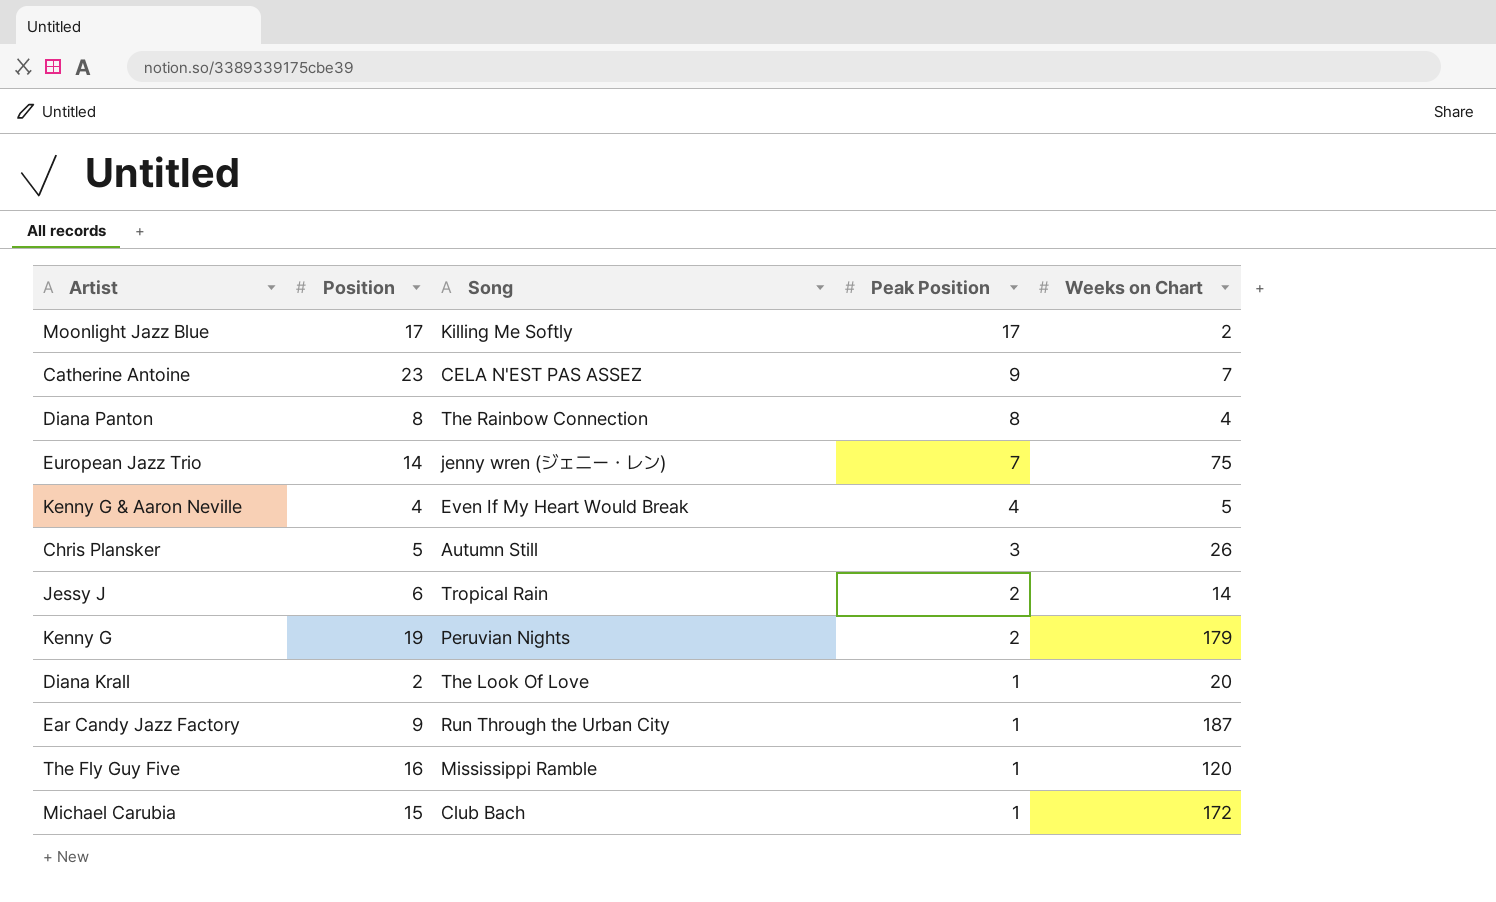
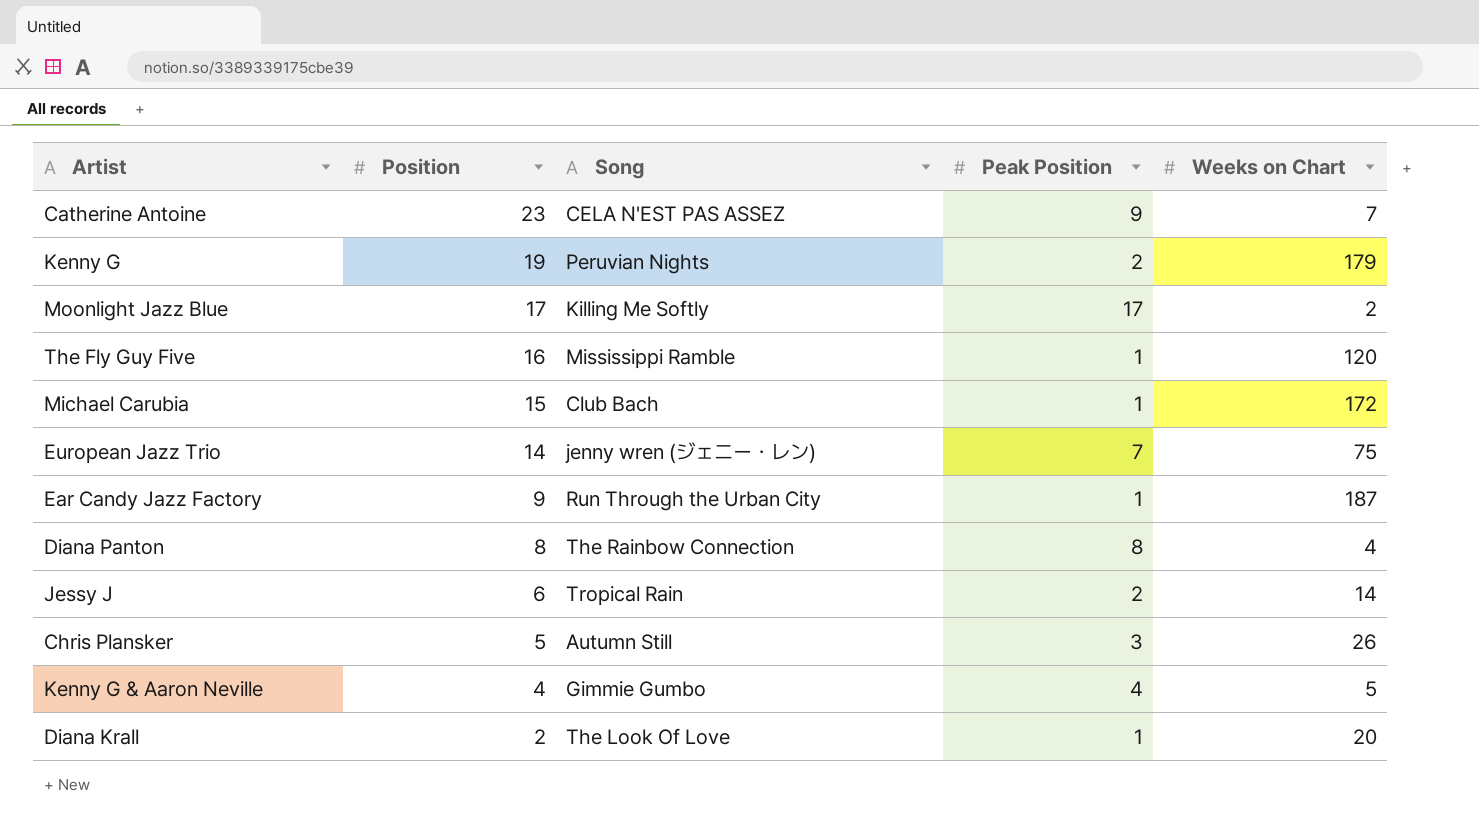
row order: Peak Position descending -> Position descending
Kenny G & Aaron Neville | Song: Even If My Heart Would Break -> Gimmie Gumbo

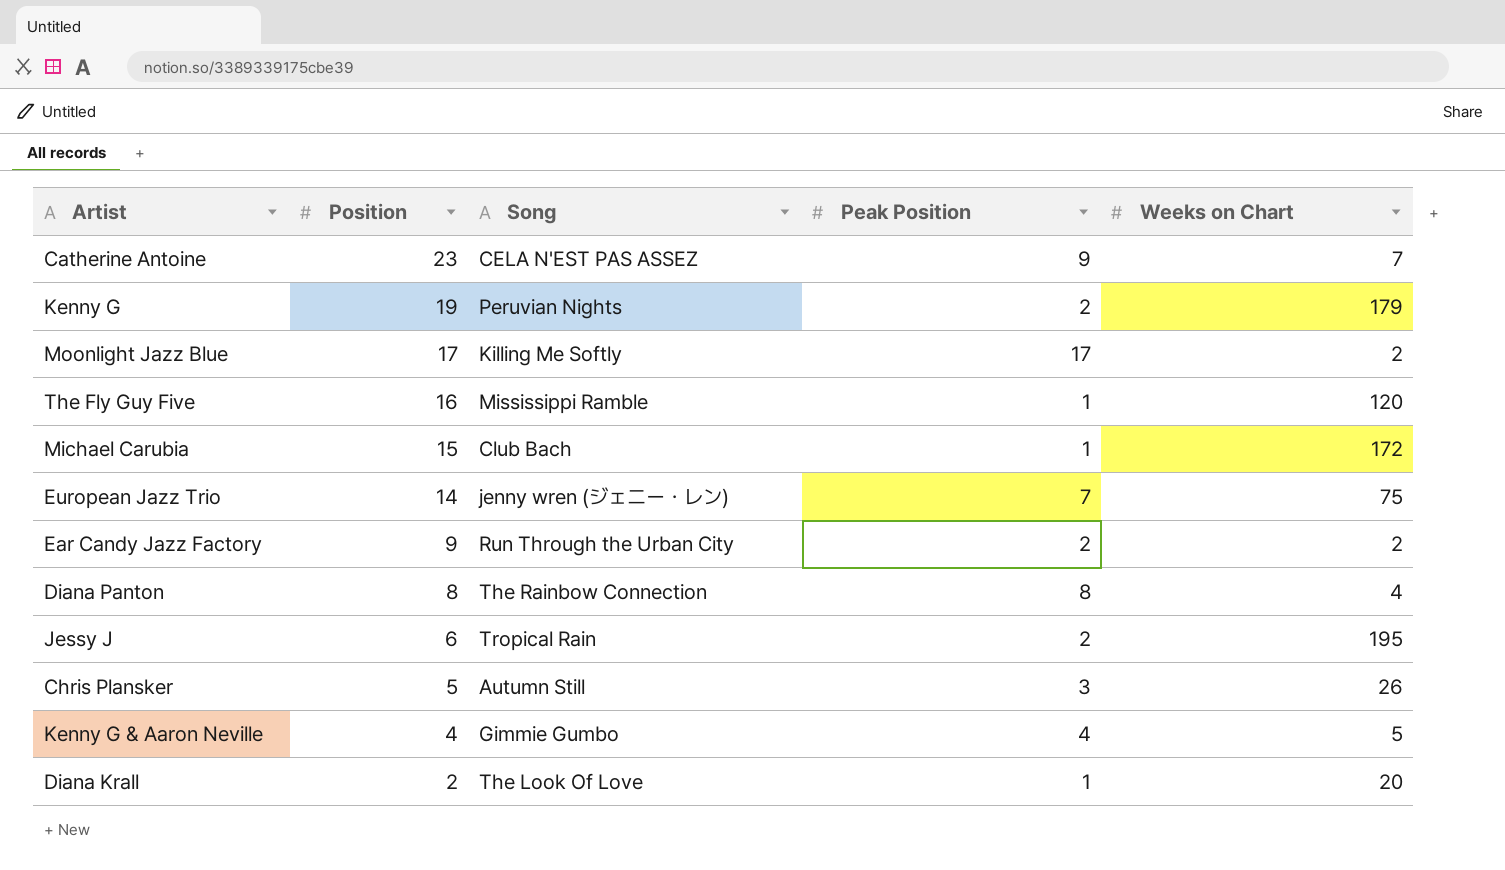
Ear Candy Jazz Factory | Peak Position: 1 -> 2
Ear Candy Jazz Factory | Weeks on Chart: 187 -> 2
Jessy J | Weeks on Chart: 14 -> 195

